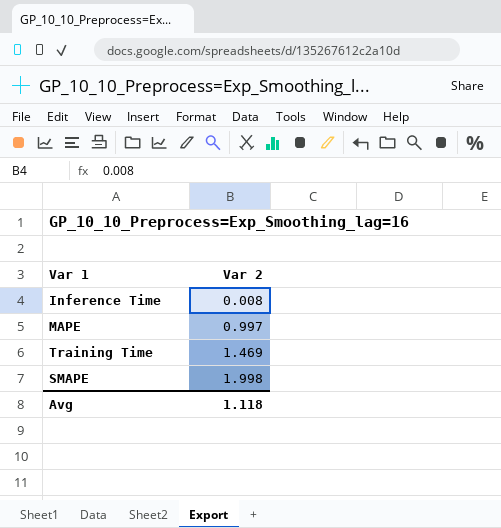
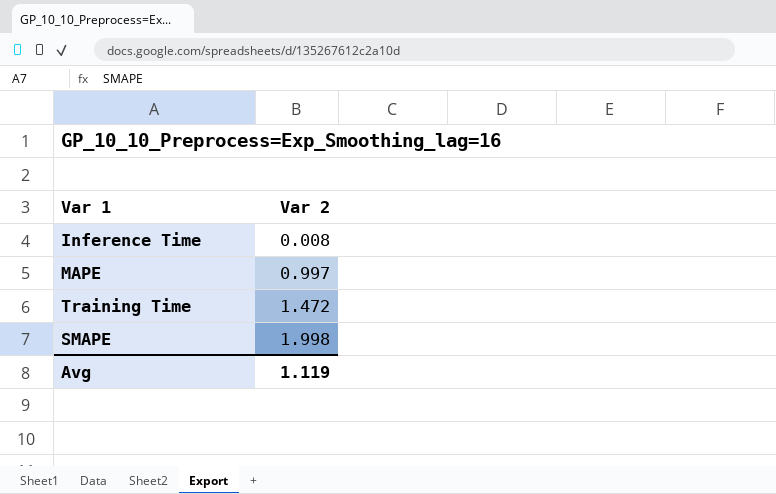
Training Time | Var 2: 1.469 -> 1.472
Avg | Var 2: 1.118 -> 1.119

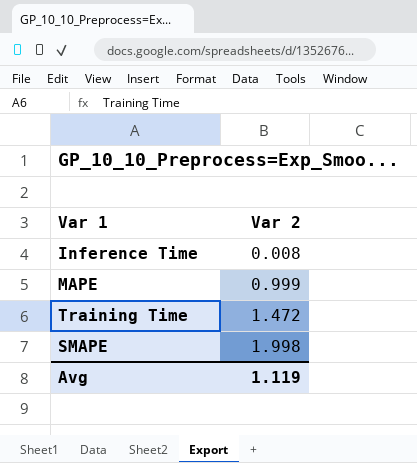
MAPE | Var 2: 0.997 -> 0.999

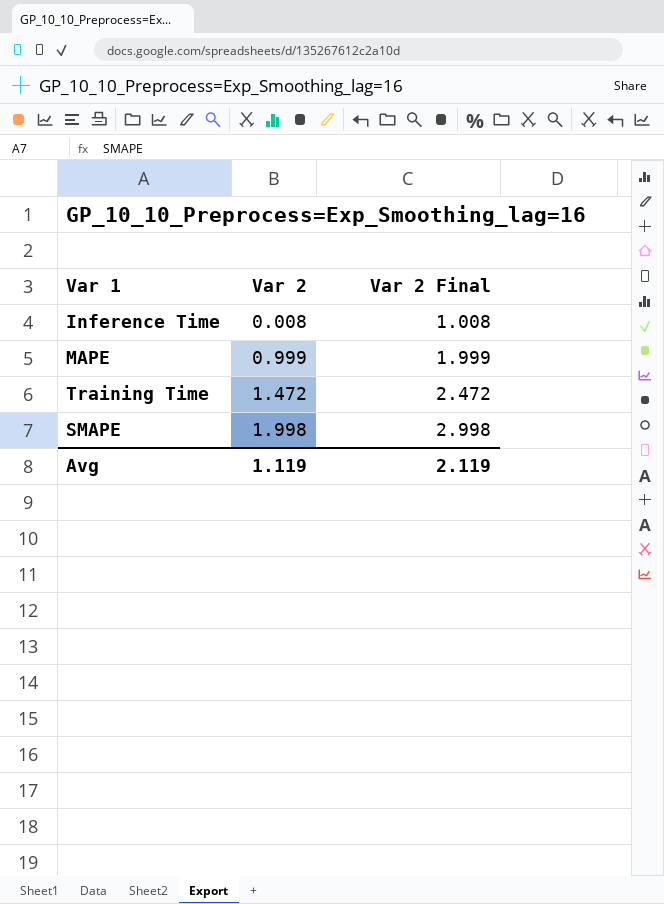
column Var 2 Final | formula: none -> [Var 2] + 1

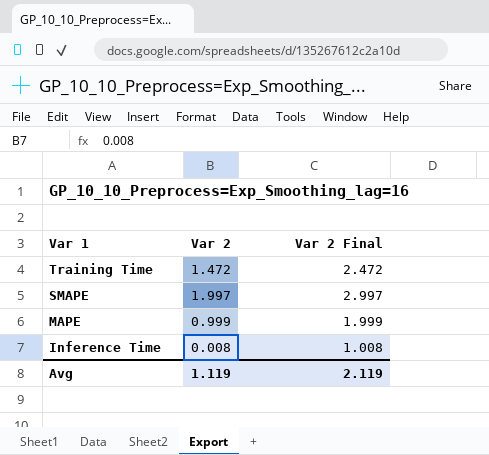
row order: Var 2 ascending -> Var 1 descending
SMAPE | Var 2: 1.998 -> 1.997
SMAPE | Var 2 Final: 2.998 -> 2.997

